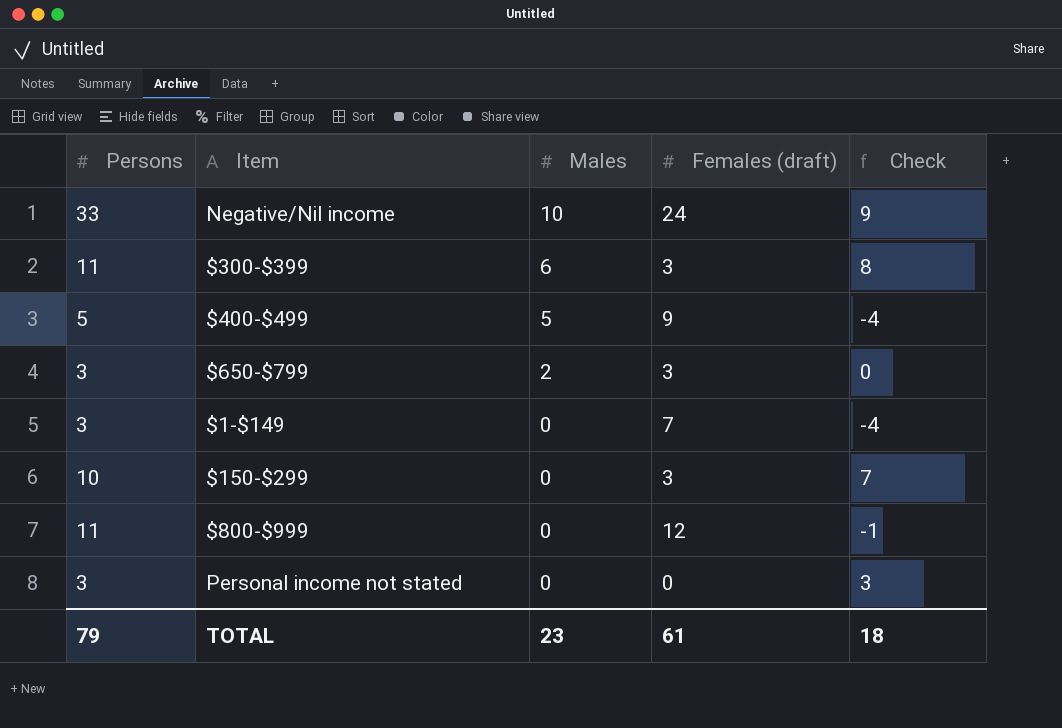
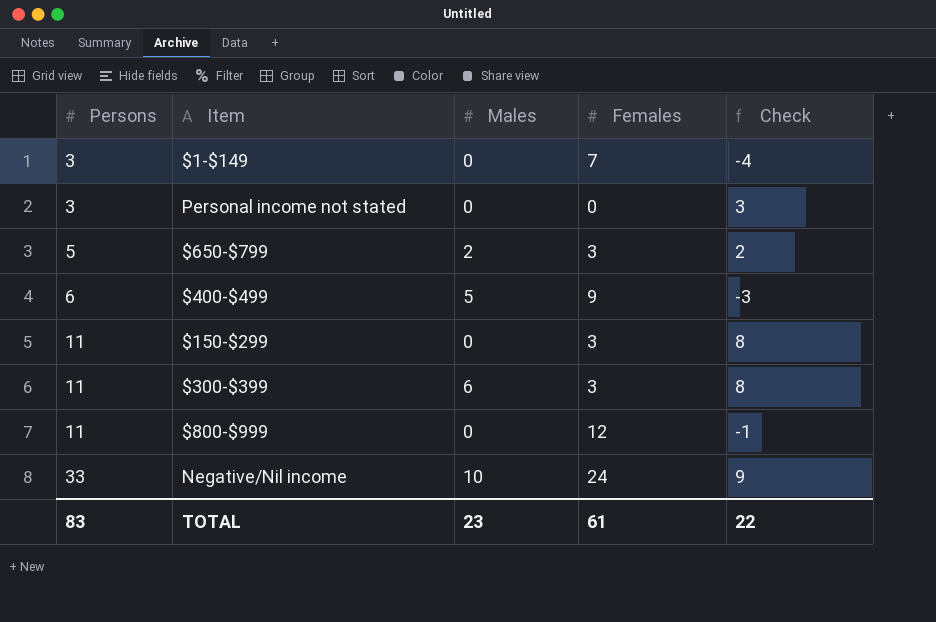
row order: Males descending -> Persons ascending
column name: Females (draft) -> Females
$650-$799 | Persons: 3 -> 5
$650-$799 | Check: 0 -> 2
$400-$499 | Persons: 5 -> 6
$400-$499 | Check: -4 -> -3
$150-$299 | Persons: 10 -> 11
$150-$299 | Check: 7 -> 8
TOTAL | Persons: 79 -> 83
TOTAL | Check: 18 -> 22

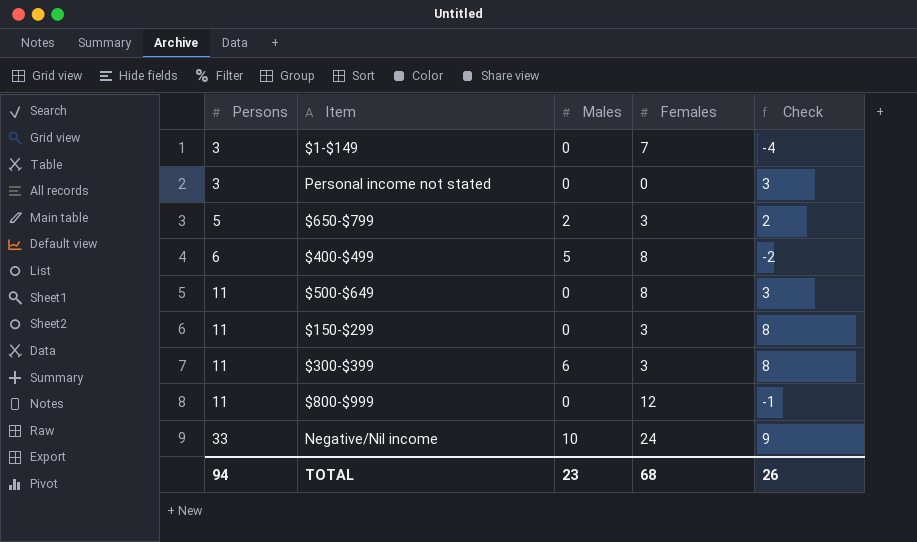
$400-$499 | Females: 9 -> 8
$400-$499 | Check: -3 -> -2
row $500-$649: none -> 11 | 0 | 8 | 3
TOTAL | Persons: 83 -> 94
TOTAL | Females: 61 -> 68
TOTAL | Check: 22 -> 26

